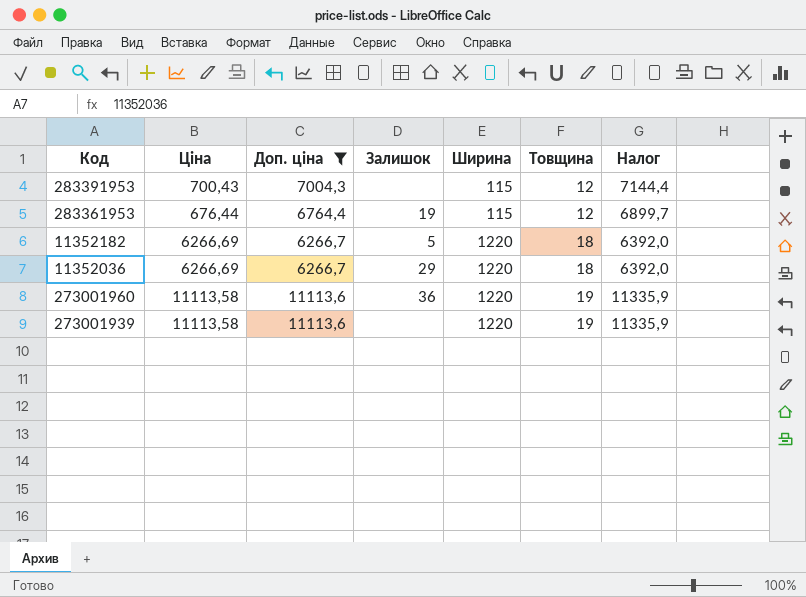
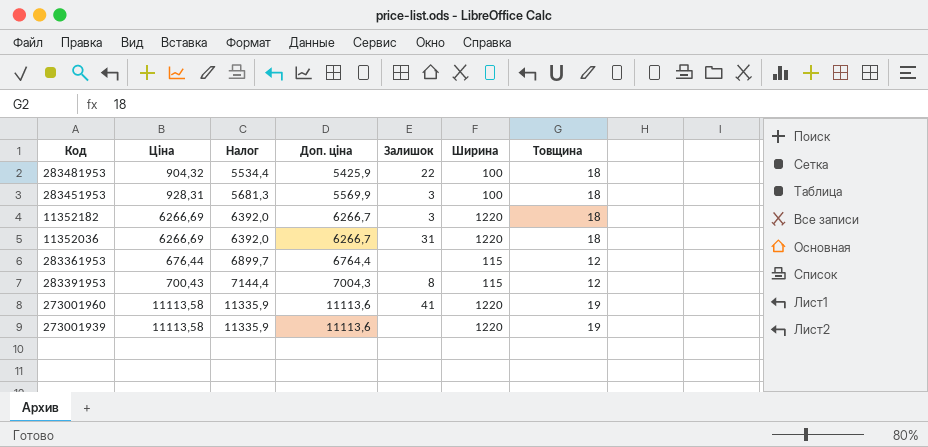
filter: Доп. ціна >= 6266,7 -> none
row order: Ширина ascending -> Налог ascending
column Налог | position: 7 -> 3
11352182 | Залишок: 5 -> 3
11352036 | Залишок: 29 -> 31
283361953 | Залишок: 19 -> none
283391953 | Залишок: none -> 8
273001960 | Залишок: 36 -> 41

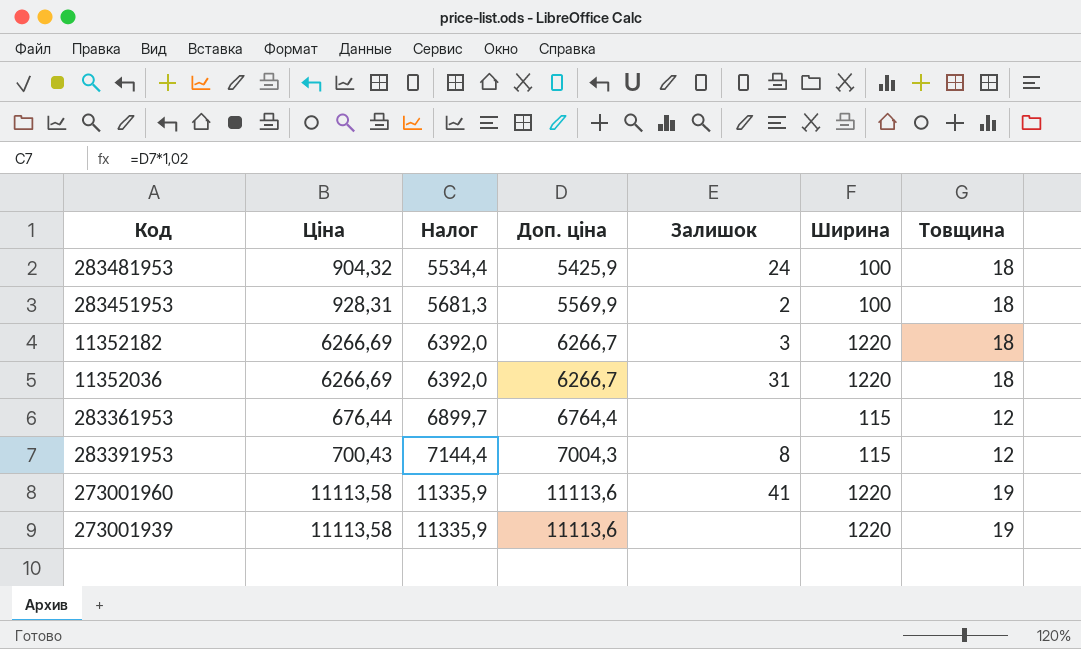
283481953 | Залишок: 22 -> 24
283451953 | Залишок: 3 -> 2

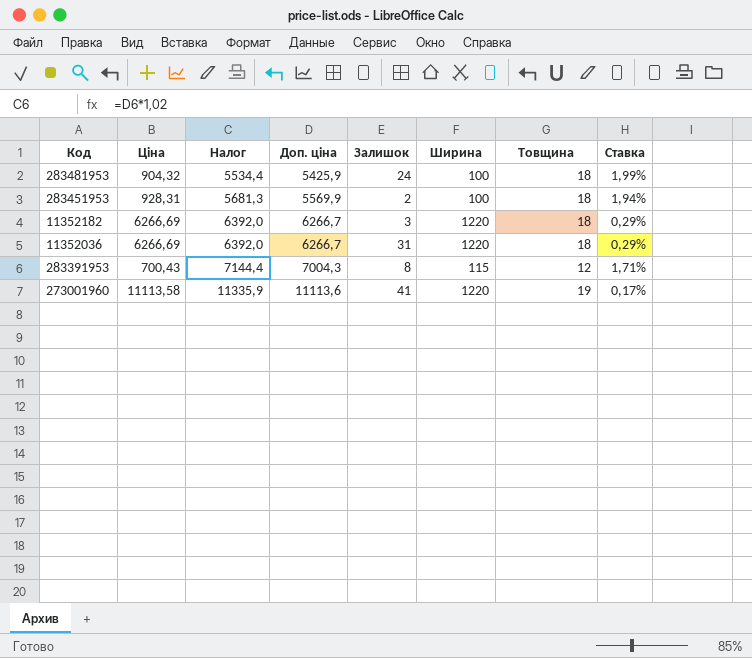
column Ставка | formula: none -> [Товщина] / [Ціна]
row 283361953: 676,44 | 6899,7 | 6764,4 | none | 115 | 12 -> none
row 273001939: 11113,58 | 11335,9 | 11113,6 | none | 1220 | 19 -> none

